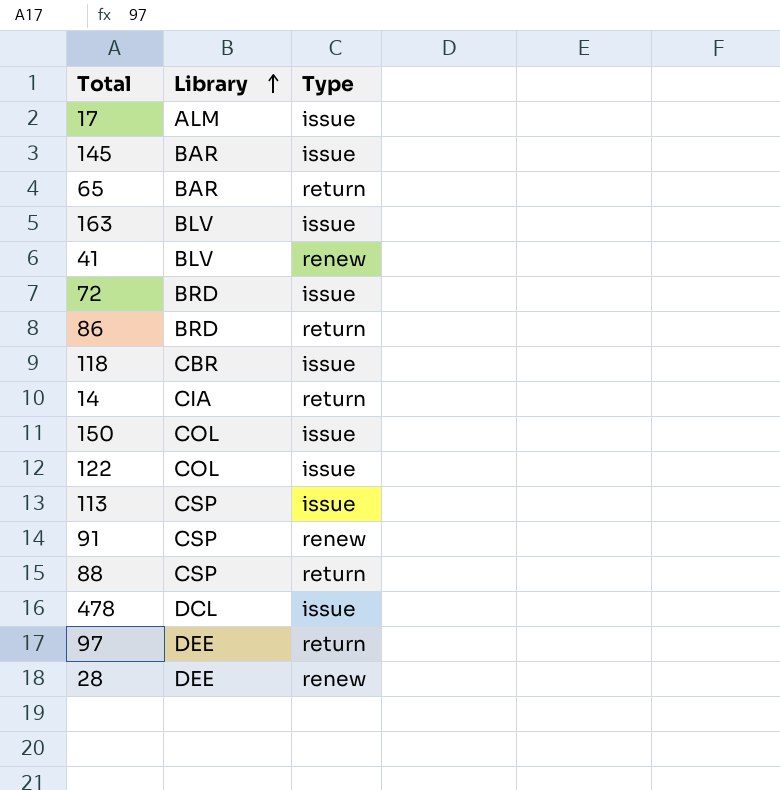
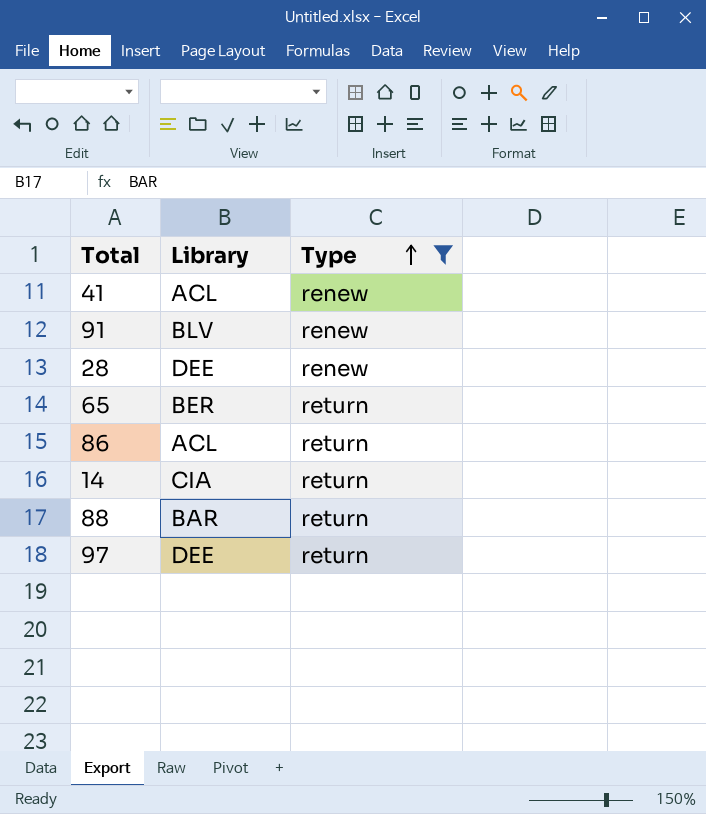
filter: none -> Type != issue
row order: Library ascending -> Type ascending
41 | Library: BLV -> ACL
91 | Library: CSP -> BLV
65 | Library: BAR -> BER
86 | Library: BRD -> ACL
88 | Library: CSP -> BAR

